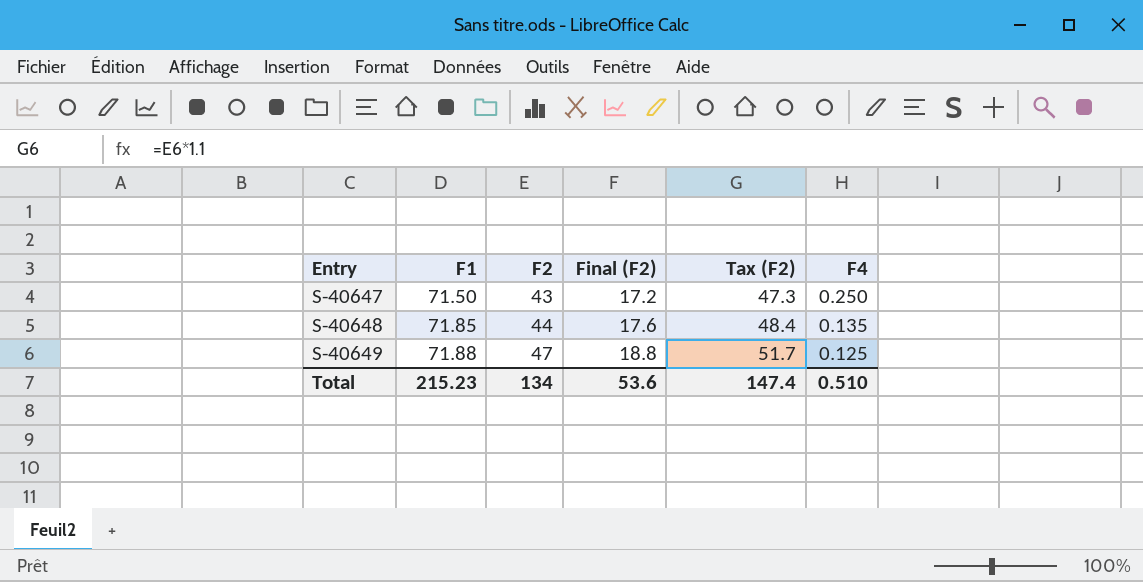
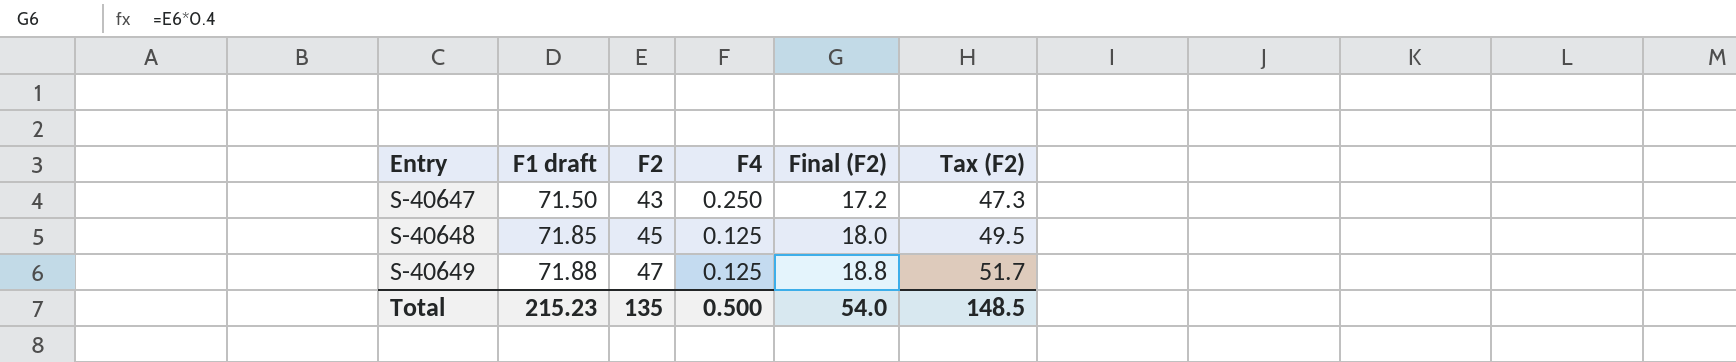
column name: F1 -> F1 draft
column F4 | position: 6 -> 4
S-40648 | F2: 44 -> 45
S-40648 | F4: 0.135 -> 0.125
S-40648 | Final (F2): 17.6 -> 18.0
S-40648 | Tax (F2): 48.4 -> 49.5
Total | F2: 134 -> 135
Total | F4: 0.510 -> 0.500
Total | Final (F2): 53.6 -> 54.0
Total | Tax (F2): 147.4 -> 148.5

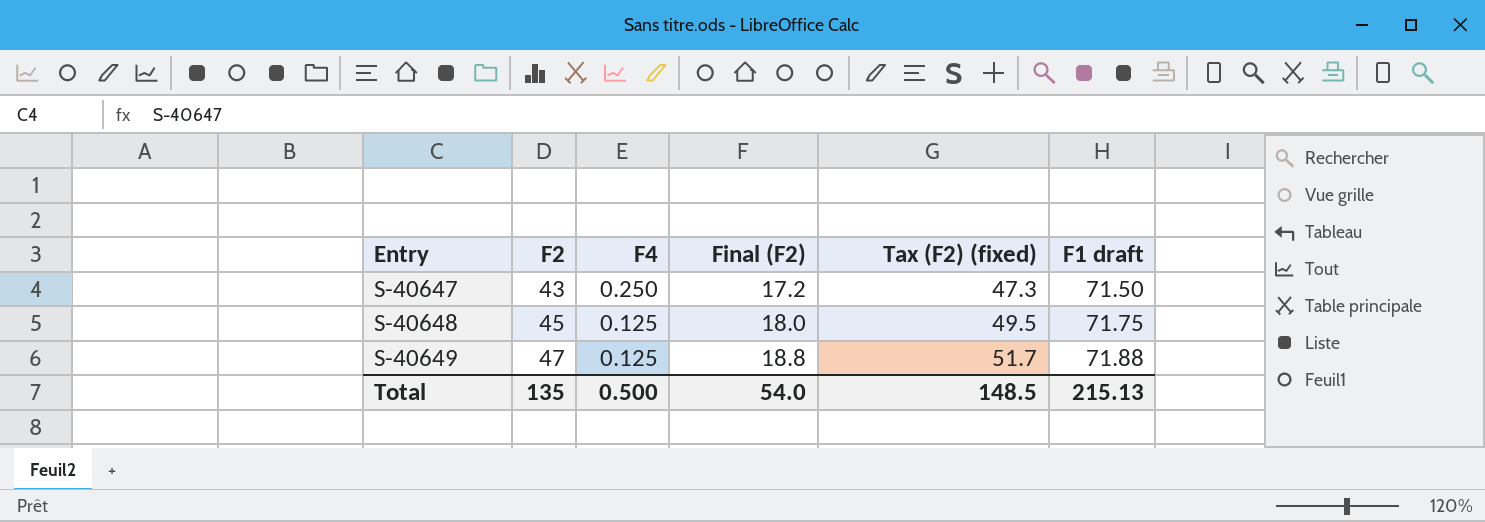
column name: Tax (F2) -> Tax (F2) (fixed)
column F1 draft | position: 2 -> 6
S-40648 | F1 draft: 71.85 -> 71.75
Total | F1 draft: 215.23 -> 215.13

